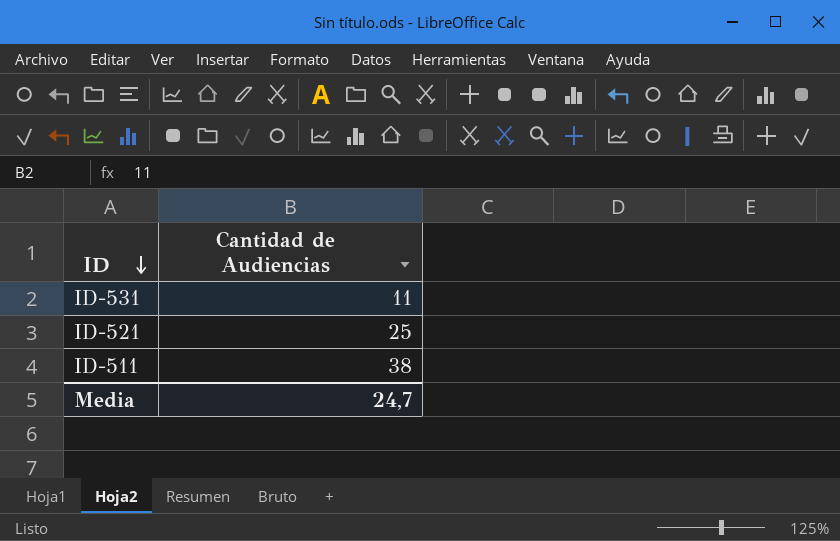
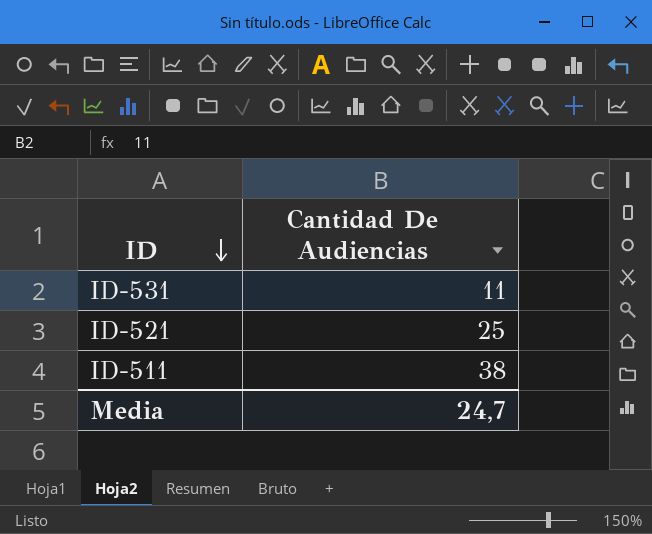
column name: Cantidad de Audiencias -> Cantidad De Audiencias

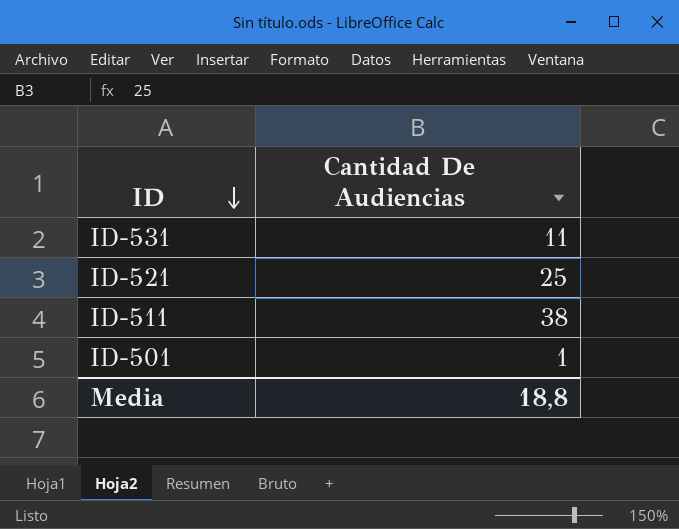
row ID-501: none -> 1
Media | Cantidad De Audiencias: 24,7 -> 18,8

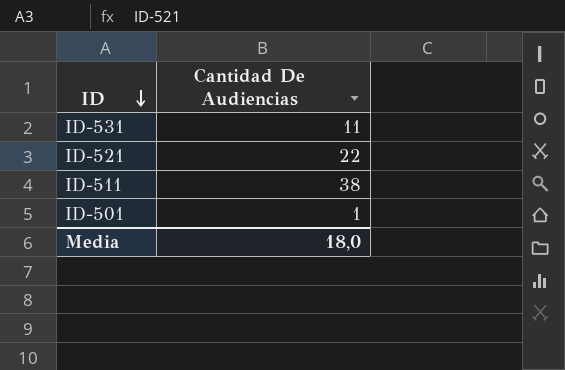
ID-521 | Cantidad De Audiencias: 25 -> 22
Media | Cantidad De Audiencias: 18,8 -> 18,0

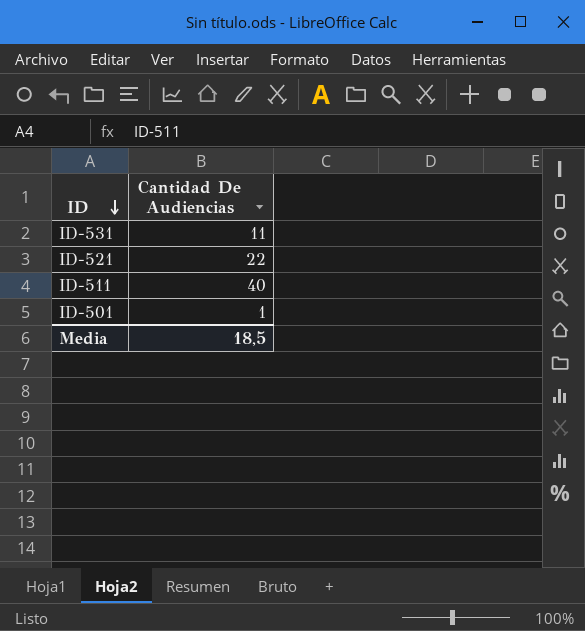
ID-511 | Cantidad De Audiencias: 38 -> 40
Media | Cantidad De Audiencias: 18,0 -> 18,5

